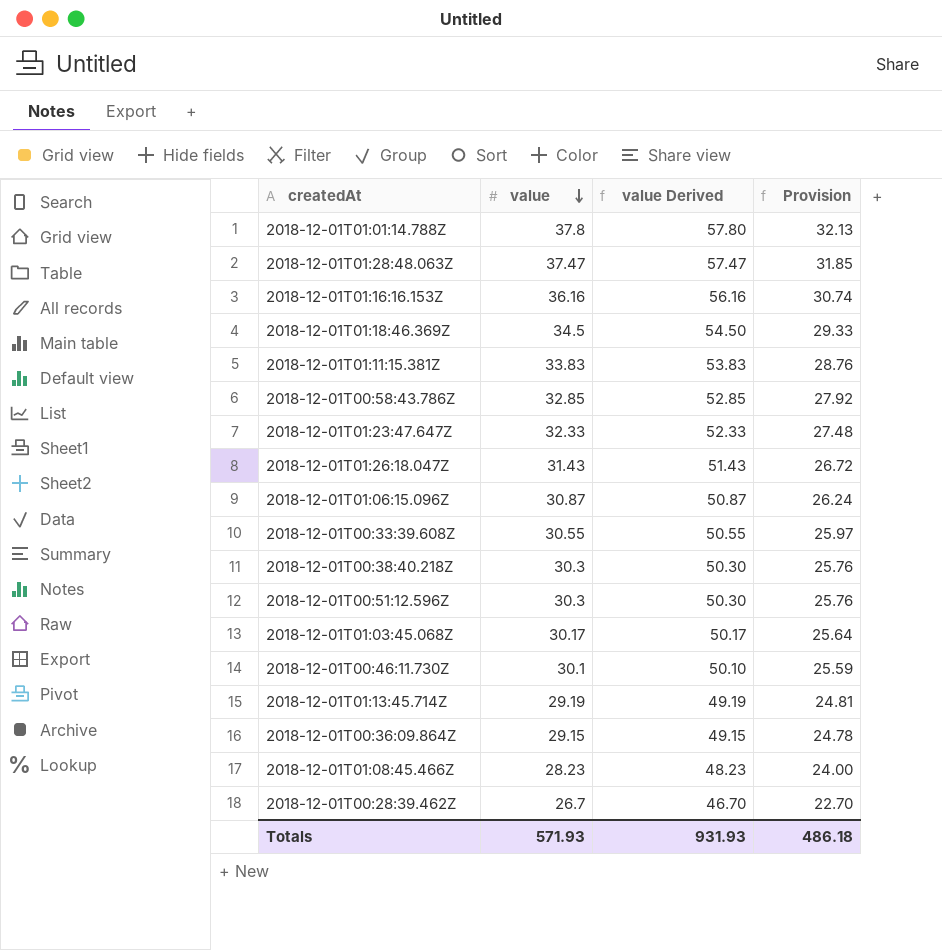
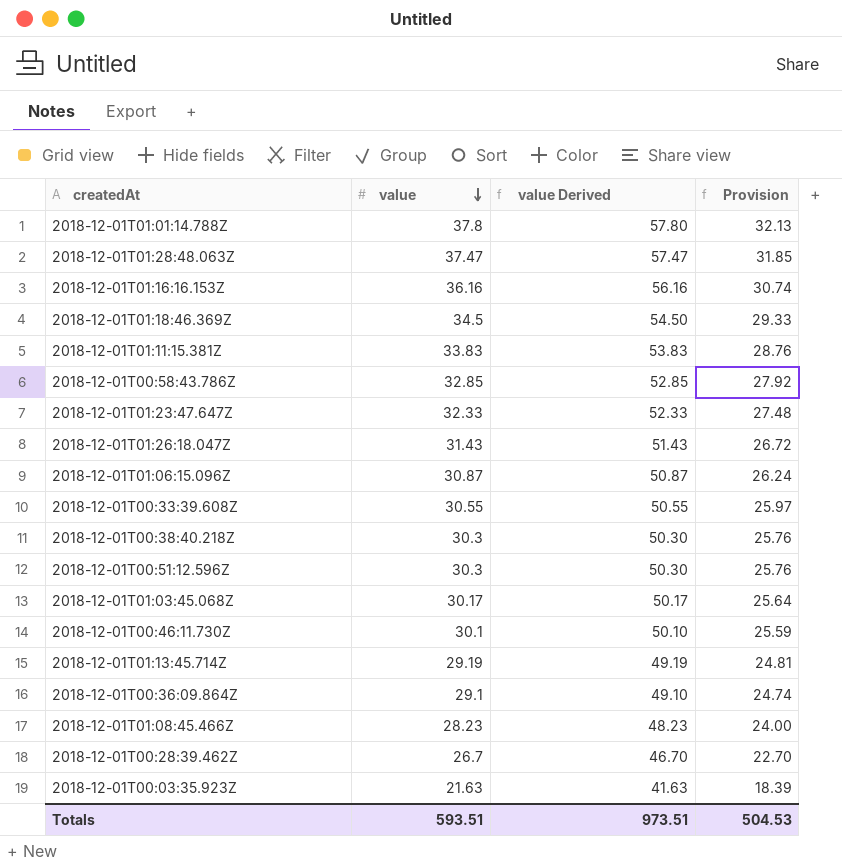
2018-12-01T00:36:09.864Z | value: 29.15 -> 29.1
2018-12-01T00:36:09.864Z | value Derived: 49.15 -> 49.10
2018-12-01T00:36:09.864Z | Provision: 24.78 -> 24.74
row 2018-12-01T00:03:35.923Z: none -> 21.63 | 41.63 | 18.39
Totals | value: 571.93 -> 593.51
Totals | value Derived: 931.93 -> 973.51
Totals | Provision: 486.18 -> 504.53

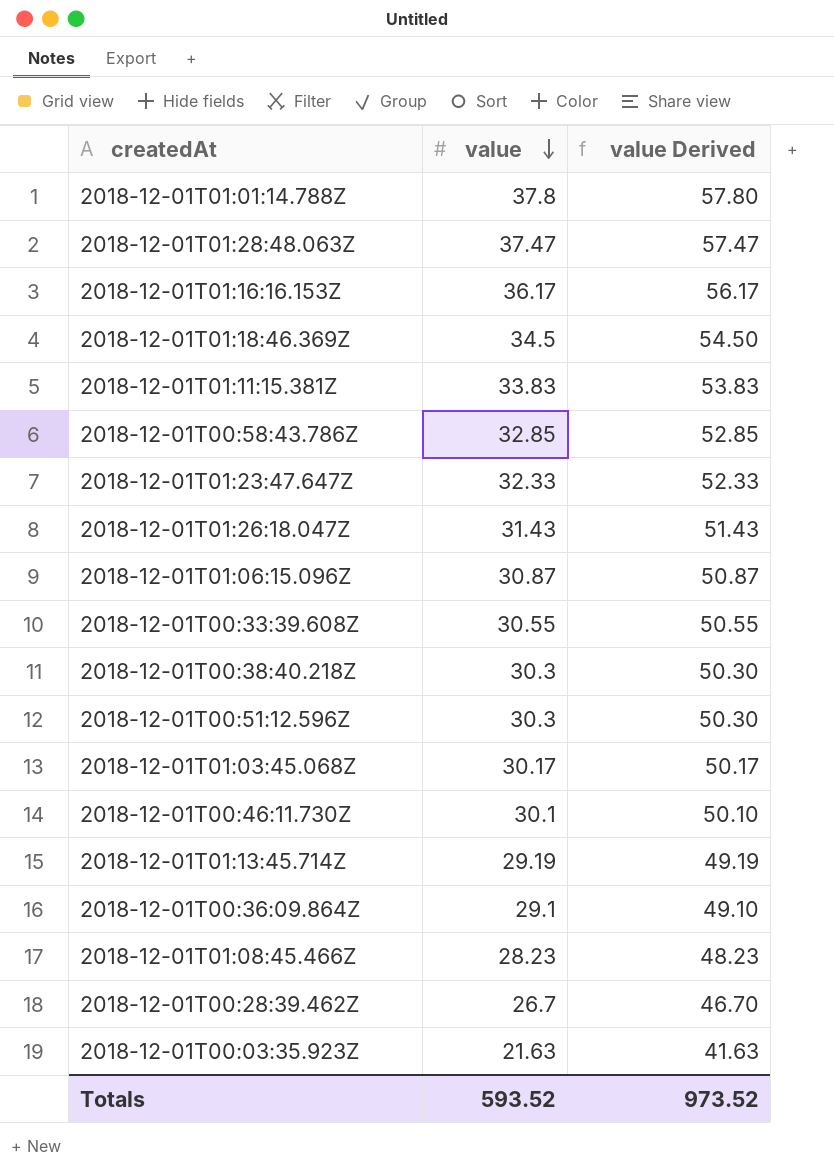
column Provision | formula: [value] * 0.85 -> none
2018-12-01T01:16:16.153Z | value: 36.16 -> 36.17
2018-12-01T01:16:16.153Z | value Derived: 56.16 -> 56.17
Totals | value: 593.51 -> 593.52
Totals | value Derived: 973.51 -> 973.52

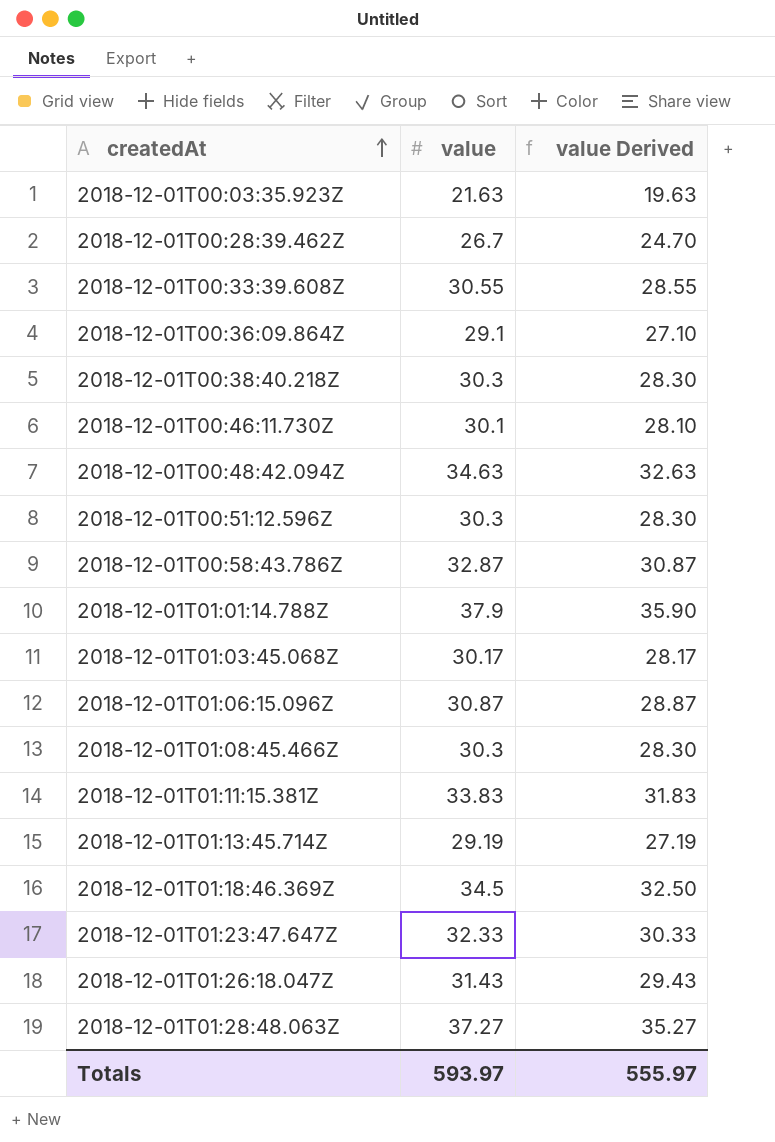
row order: value descending -> createdAt ascending
column value Derived | formula: [value] + 20 -> [value] - 2
row 2018-12-01T01:16:16.153Z: 36.17 | 56.17 -> none
row 2018-12-01T00:48:42.094Z: none -> 34.63 | 32.63
2018-12-01T00:58:43.786Z | value: 32.85 -> 32.87
2018-12-01T01:01:14.788Z | value: 37.8 -> 37.9
2018-12-01T01:08:45.466Z | value: 28.23 -> 30.3
2018-12-01T01:28:48.063Z | value: 37.47 -> 37.27
Totals | value: 593.52 -> 593.97
Totals | value Derived: 973.52 -> 555.97

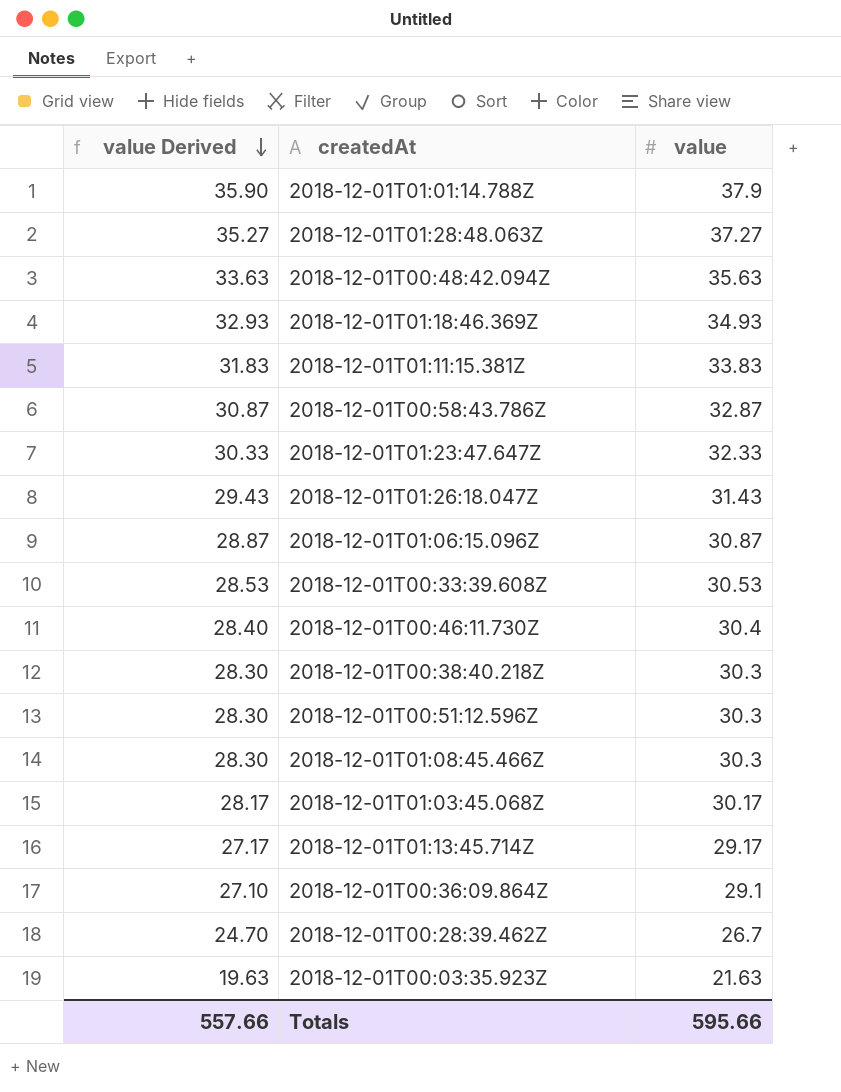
row order: createdAt ascending -> value Derived descending
column value Derived | position: 3 -> 1
2018-12-01T00:48:42.094Z | value Derived: 32.63 -> 33.63
2018-12-01T00:48:42.094Z | value: 34.63 -> 35.63
2018-12-01T01:18:46.369Z | value Derived: 32.50 -> 32.93
2018-12-01T01:18:46.369Z | value: 34.5 -> 34.93
2018-12-01T00:33:39.608Z | value Derived: 28.55 -> 28.53
2018-12-01T00:33:39.608Z | value: 30.55 -> 30.53
2018-12-01T00:46:11.730Z | value Derived: 28.10 -> 28.40
2018-12-01T00:46:11.730Z | value: 30.1 -> 30.4
2018-12-01T01:13:45.714Z | value Derived: 27.19 -> 27.17
2018-12-01T01:13:45.714Z | value: 29.19 -> 29.17
Totals | value Derived: 555.97 -> 557.66
Totals | value: 593.97 -> 595.66

